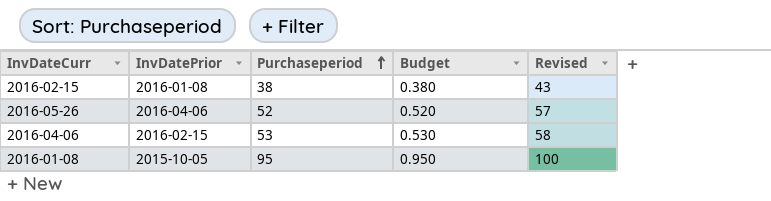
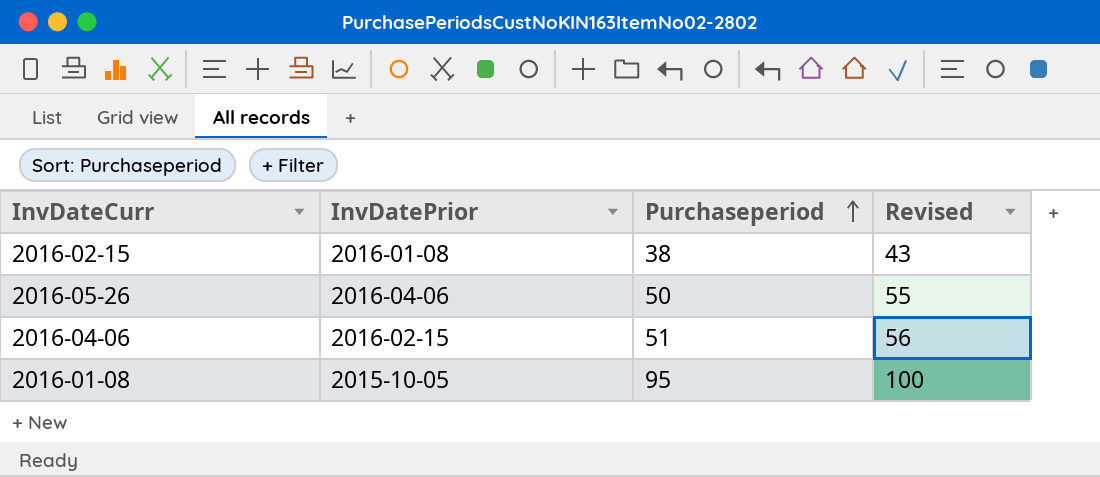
column Budget | formula: [Purchaseperiod] * 0.01 -> none
2016-05-26 | Purchaseperiod: 52 -> 50
2016-05-26 | Revised: 57 -> 55
2016-04-06 | Purchaseperiod: 53 -> 51
2016-04-06 | Revised: 58 -> 56

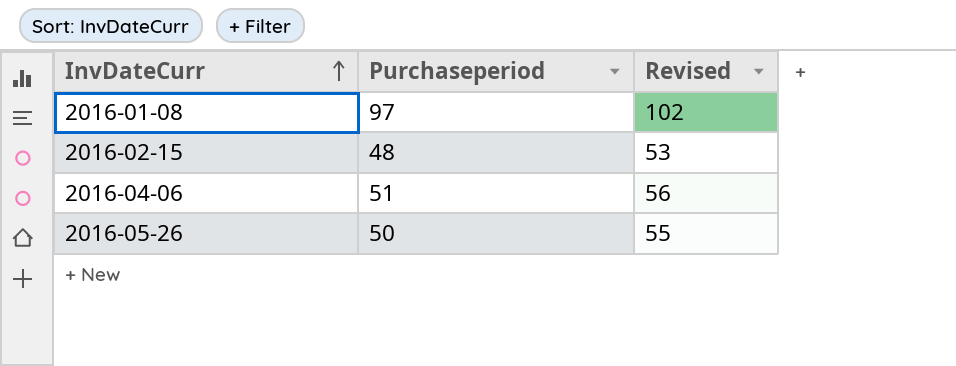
row order: Purchaseperiod ascending -> InvDateCurr ascending
column InvDatePrior | position: 2 -> none
2016-01-08 | Purchaseperiod: 95 -> 97
2016-01-08 | Revised: 100 -> 102
2016-02-15 | Purchaseperiod: 38 -> 48
2016-02-15 | Revised: 43 -> 53

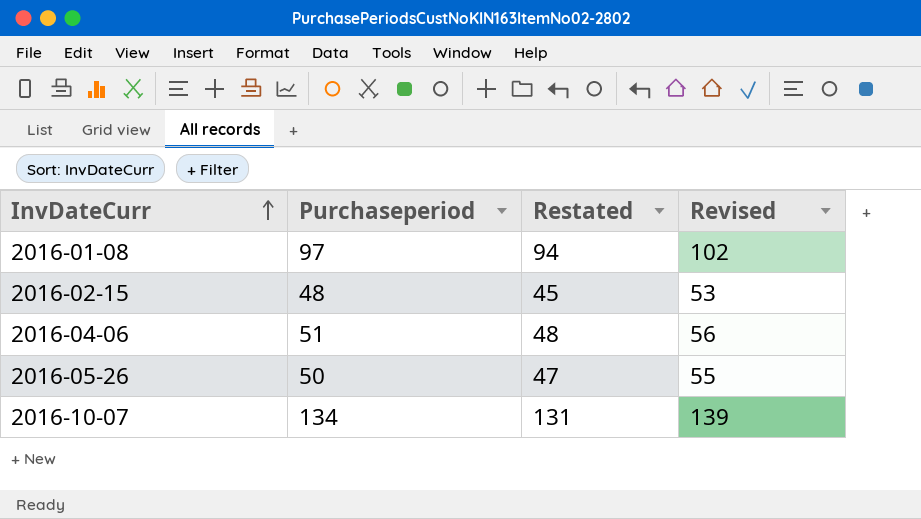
column Restated | formula: none -> [Purchaseperiod] - 3
row 2016-10-07: none -> 134 | 131 | 139

